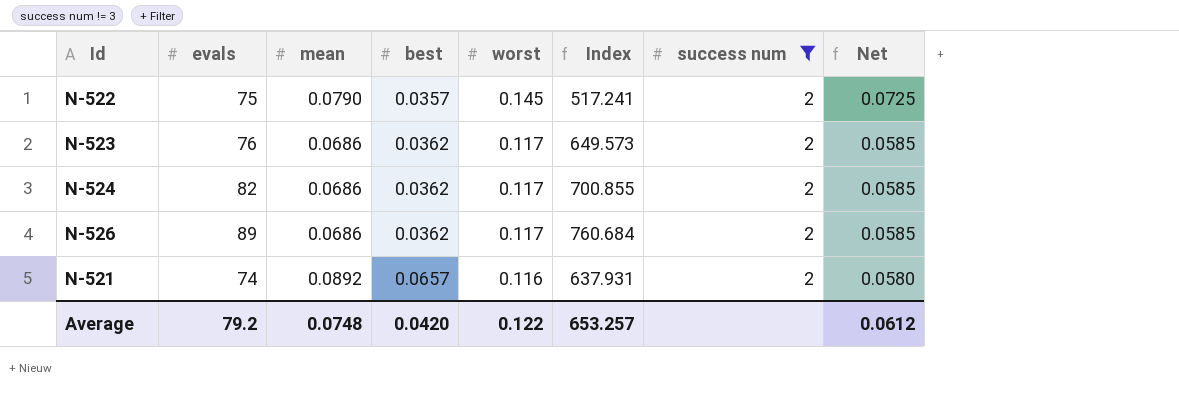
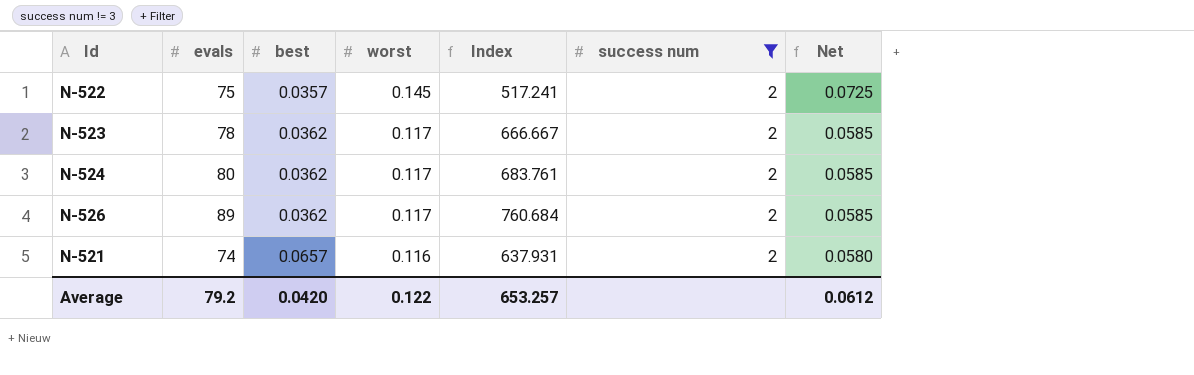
column mean | position: 3 -> none
N-523 | evals: 76 -> 78
N-523 | Index: 649.573 -> 666.667
N-524 | evals: 82 -> 80
N-524 | Index: 700.855 -> 683.761

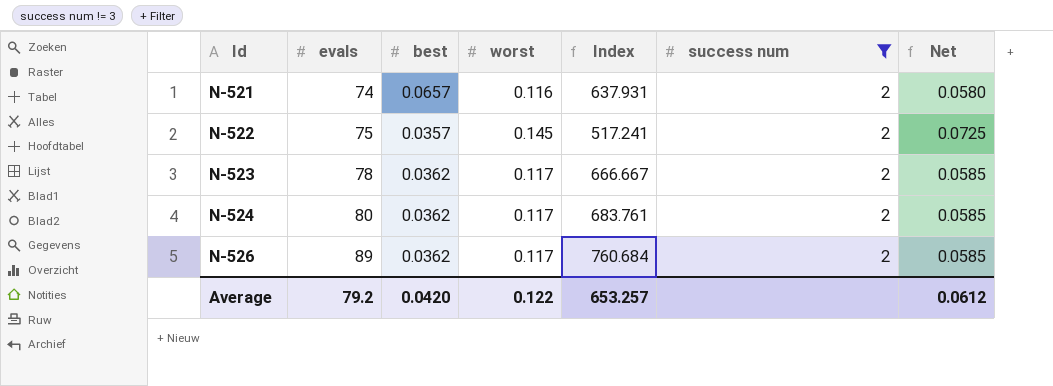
row order: best ascending -> Id ascending

